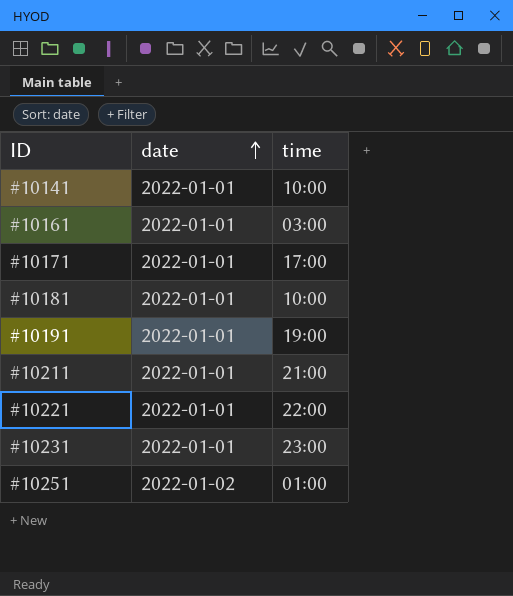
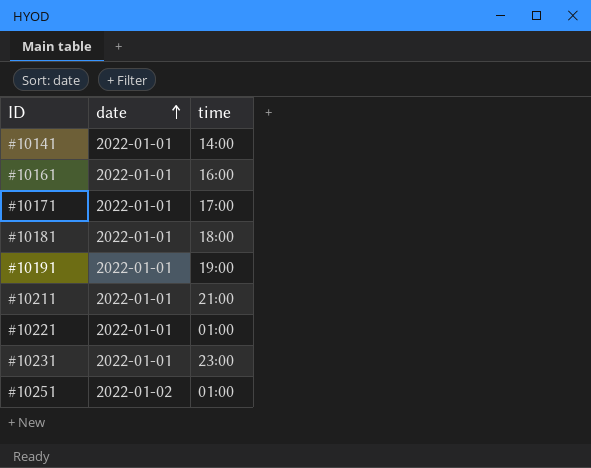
#10141 | time: 10:00 -> 14:00
#10161 | time: 03:00 -> 16:00
#10181 | time: 10:00 -> 18:00
#10221 | time: 22:00 -> 01:00

